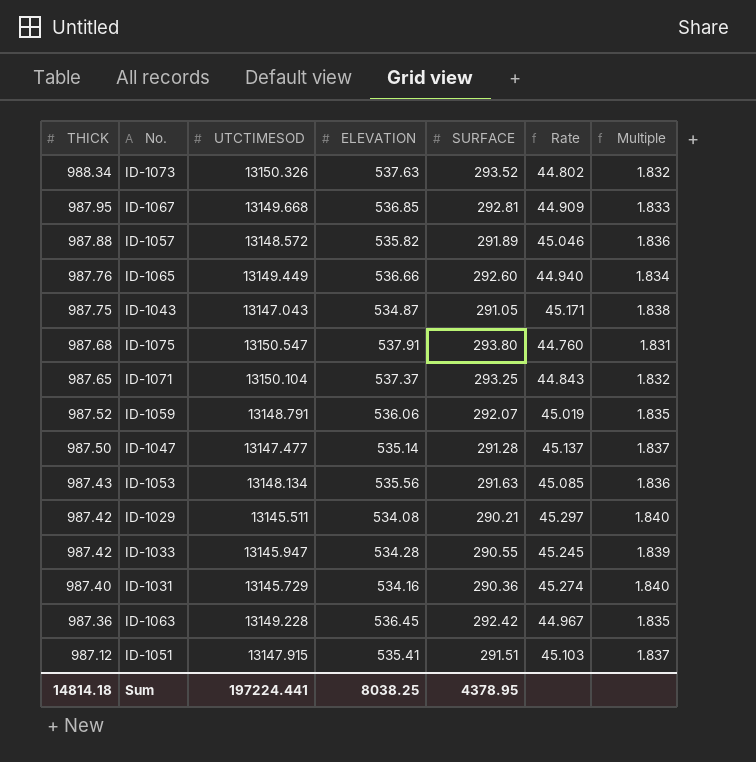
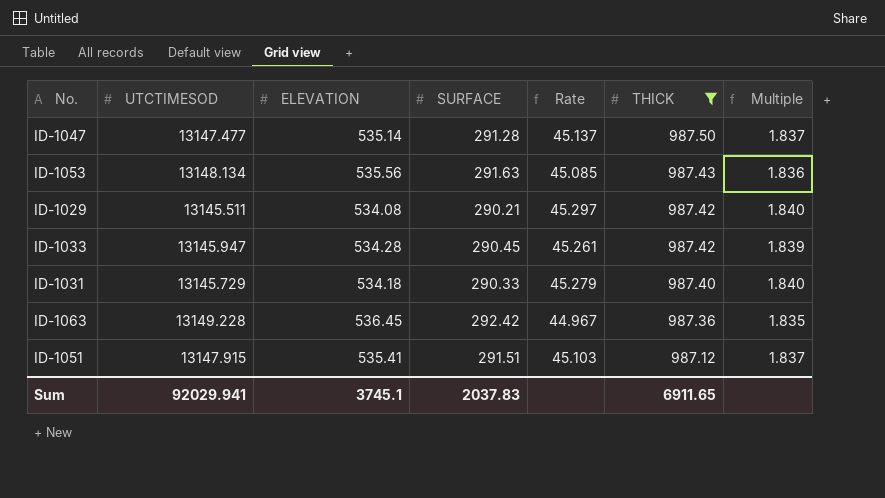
filter: none -> THICK <= 987.50
column THICK | position: 1 -> 6
ID-1033 | SURFACE: 290.55 -> 290.45
ID-1033 | Rate: 45.245 -> 45.261
ID-1031 | ELEVATION: 534.16 -> 534.18
ID-1031 | SURFACE: 290.36 -> 290.33
ID-1031 | Rate: 45.274 -> 45.279
Sum | UTCTIMESOD: 197224.441 -> 92029.941
Sum | ELEVATION: 8038.25 -> 3745.1
Sum | SURFACE: 4378.95 -> 2037.83
Sum | THICK: 14814.18 -> 6911.65

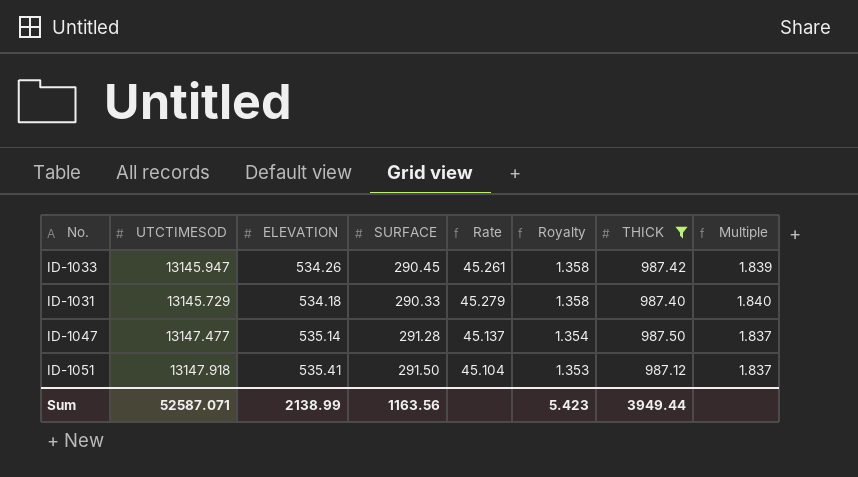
row order: THICK descending -> Royalty descending
column Royalty | formula: none -> [Rate] * 0.03
row ID-1053: 13148.134 | 535.56 | 291.63 | 45.085 | 987.43 | 1.836 -> none
row ID-1029: 13145.511 | 534.08 | 290.21 | 45.297 | 987.42 | 1.840 -> none
row ID-1063: 13149.228 | 536.45 | 292.42 | 44.967 | 987.36 | 1.835 -> none
ID-1033 | ELEVATION: 534.28 -> 534.26
ID-1051 | UTCTIMESOD: 13147.915 -> 13147.918
ID-1051 | SURFACE: 291.51 -> 291.50
ID-1051 | Rate: 45.103 -> 45.104
Sum | UTCTIMESOD: 92029.941 -> 52587.071
Sum | ELEVATION: 3745.1 -> 2138.99
Sum | SURFACE: 2037.83 -> 1163.56
Sum | THICK: 6911.65 -> 3949.44

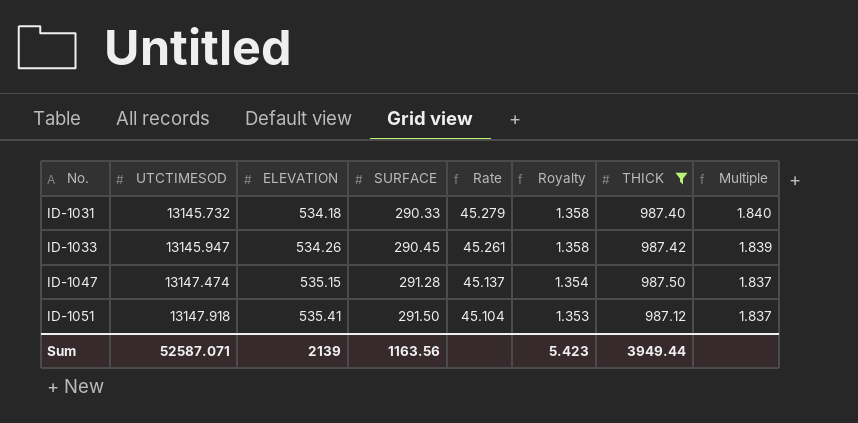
row order: Royalty descending -> No. ascending
ID-1031 | UTCTIMESOD: 13145.729 -> 13145.732
ID-1047 | UTCTIMESOD: 13147.477 -> 13147.474
ID-1047 | ELEVATION: 535.14 -> 535.15
Sum | ELEVATION: 2138.99 -> 2139

